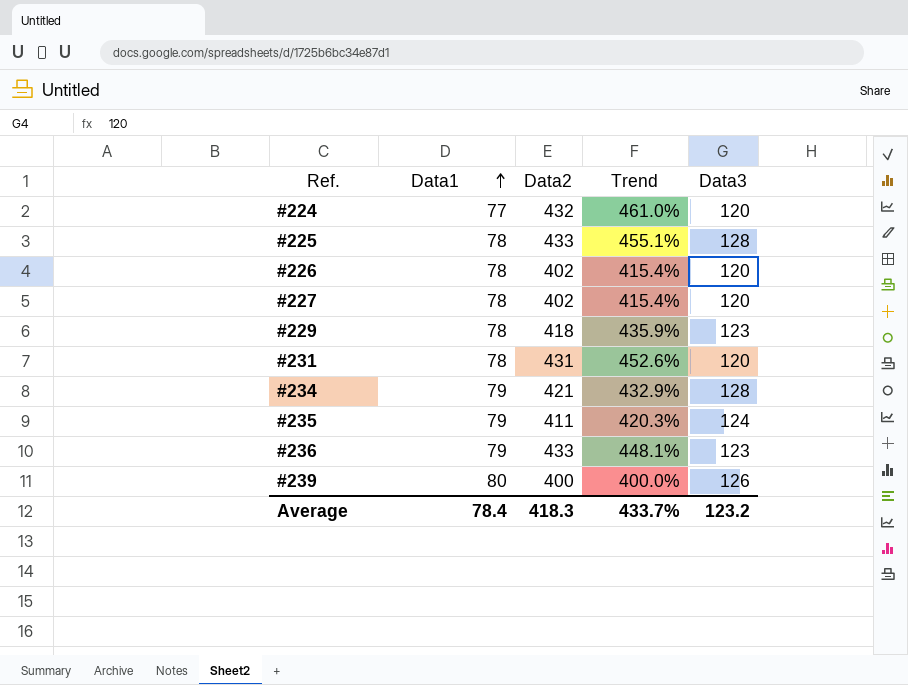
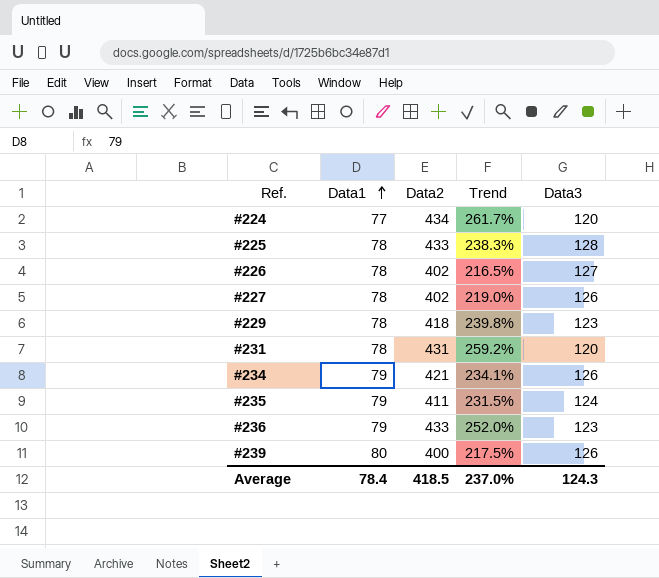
column Trend | formula: ([Data2] - [Data1]) / [Data1] -> ([Data2] - [Data3]) / [Data3]
#224 | Data2: 432 -> 434
#226 | Data3: 120 -> 127
#227 | Data3: 120 -> 126
#234 | Data3: 128 -> 126
Average | Data2: 418.3 -> 418.5
Average | Trend: 433.7% -> 237.0%
Average | Data3: 123.2 -> 124.3

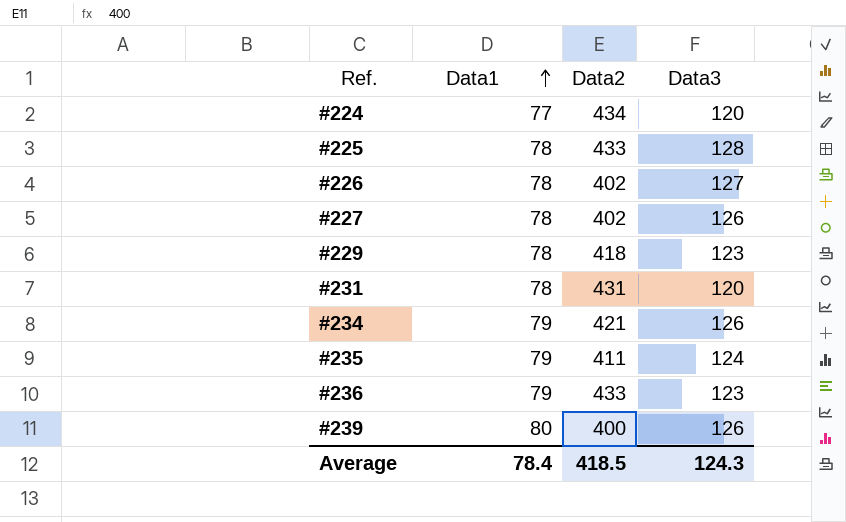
column Trend | formula: ([Data2] - [Data3]) / [Data3] -> none

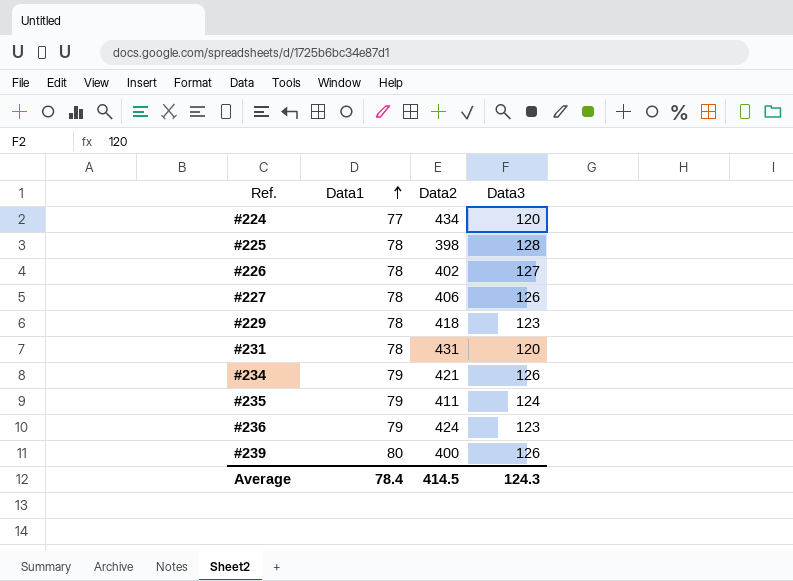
#225 | Data2: 433 -> 398
#227 | Data2: 402 -> 406
#236 | Data2: 433 -> 424
Average | Data2: 418.5 -> 414.5

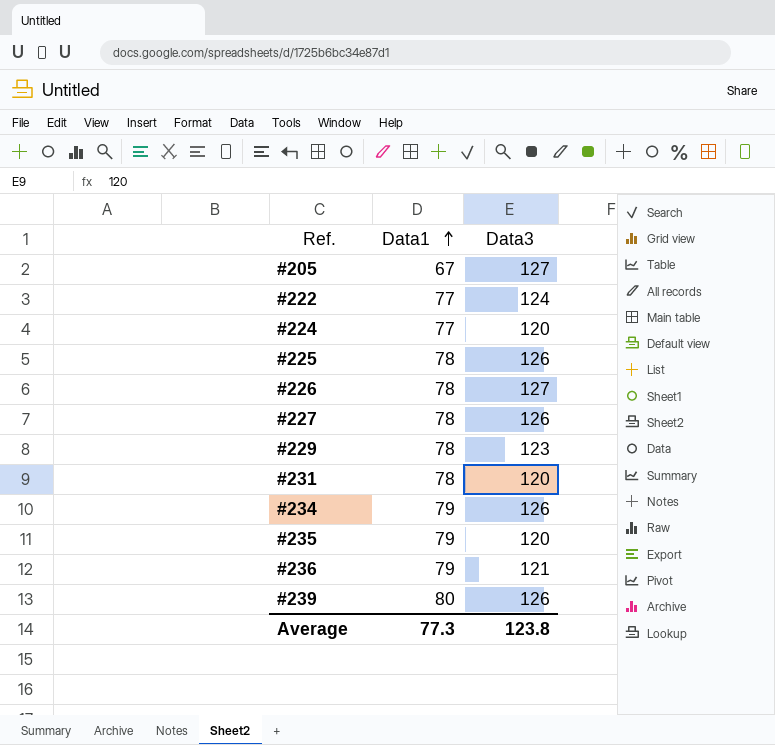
column Data2 | position: 3 -> none
row #205: none -> 67 | 127
row #222: none -> 77 | 124
#225 | Data3: 128 -> 126
#235 | Data3: 124 -> 120
#236 | Data3: 123 -> 121
Average | Data1: 78.4 -> 77.3
Average | Data3: 124.3 -> 123.8

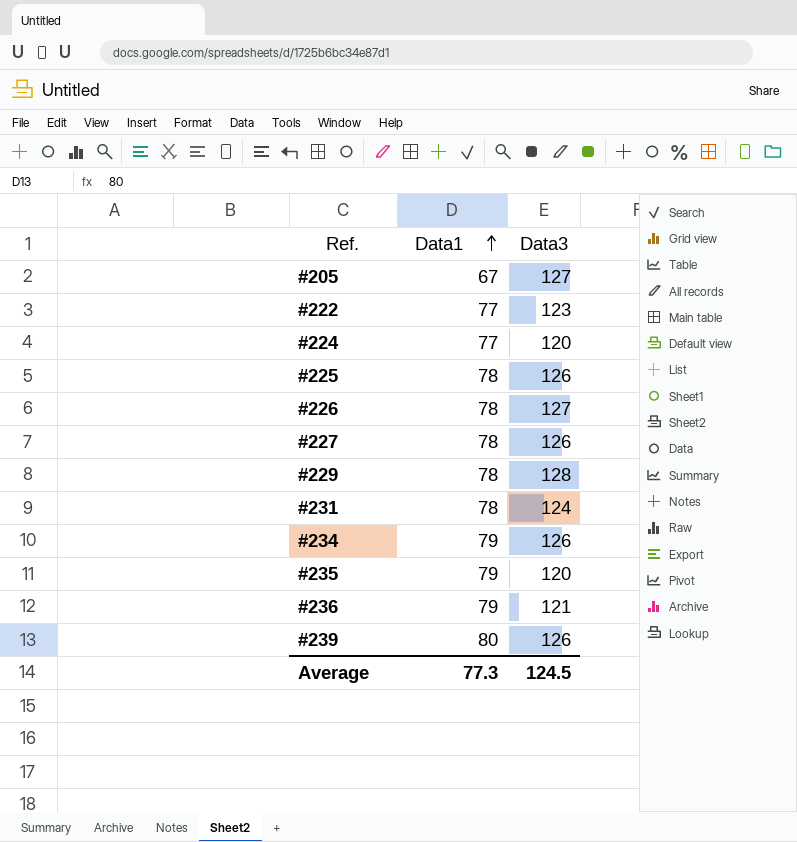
#222 | Data3: 124 -> 123
#229 | Data3: 123 -> 128
#231 | Data3: 120 -> 124
Average | Data3: 123.8 -> 124.5

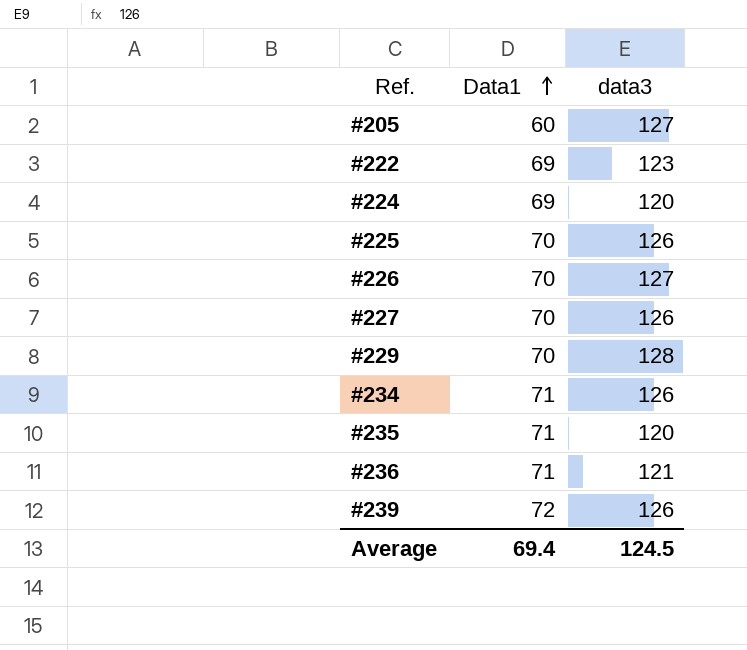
column name: Data3 -> data3
row #231: 78 | 124 -> none
#205 | Data1: 67 -> 60
#222 | Data1: 77 -> 69
#224 | Data1: 77 -> 69
#225 | Data1: 78 -> 70
#226 | Data1: 78 -> 70
#227 | Data1: 78 -> 70
#229 | Data1: 78 -> 70
#234 | Data1: 79 -> 71
#235 | Data1: 79 -> 71
#236 | Data1: 79 -> 71
#239 | Data1: 80 -> 72
Average | Data1: 77.3 -> 69.4

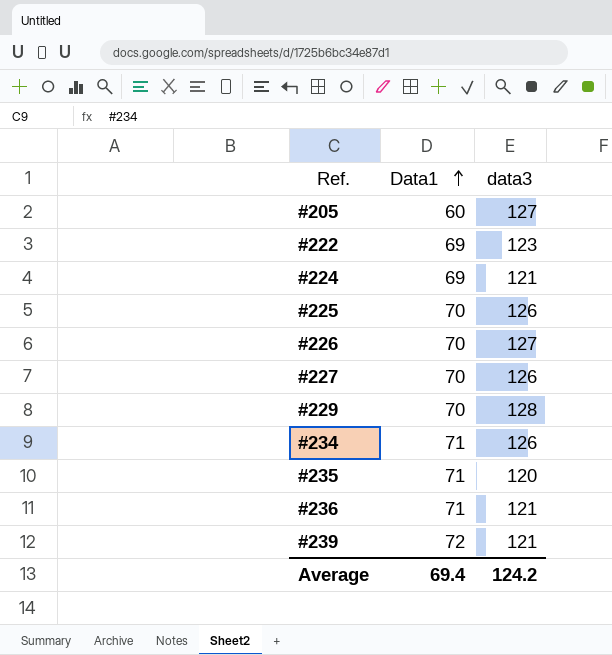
#224 | data3: 120 -> 121
#239 | data3: 126 -> 121
Average | data3: 124.5 -> 124.2

